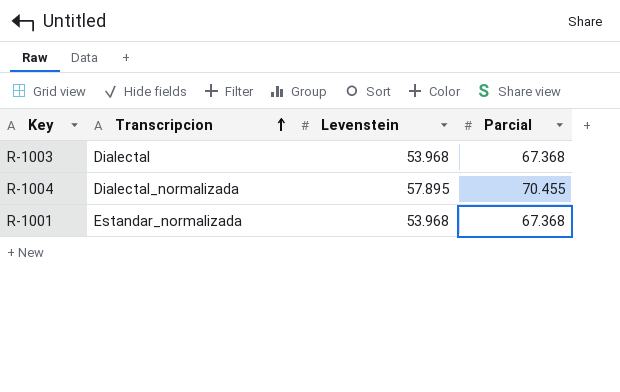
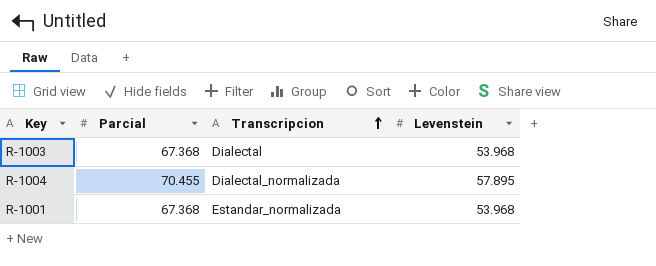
column Parcial | position: 4 -> 2

